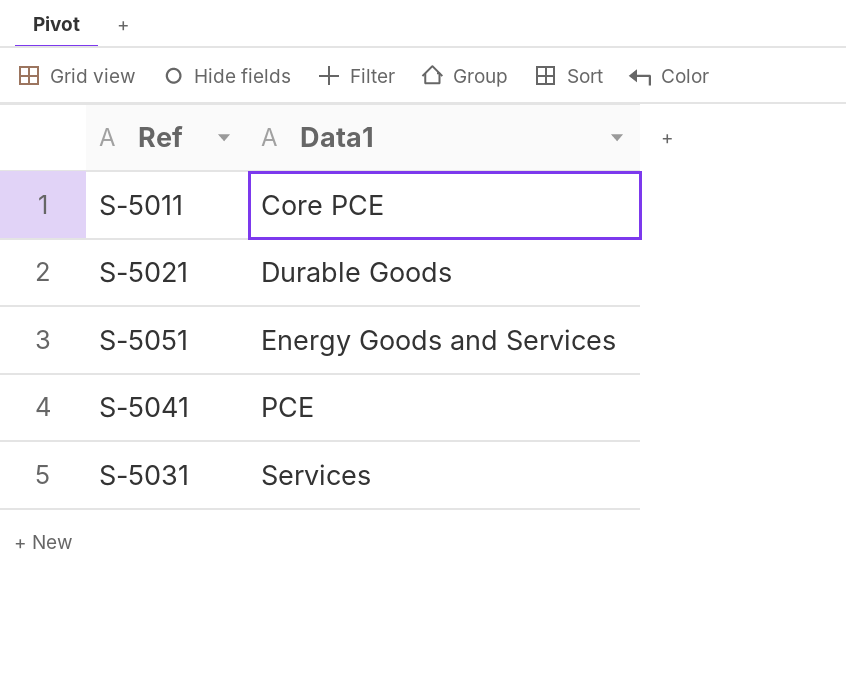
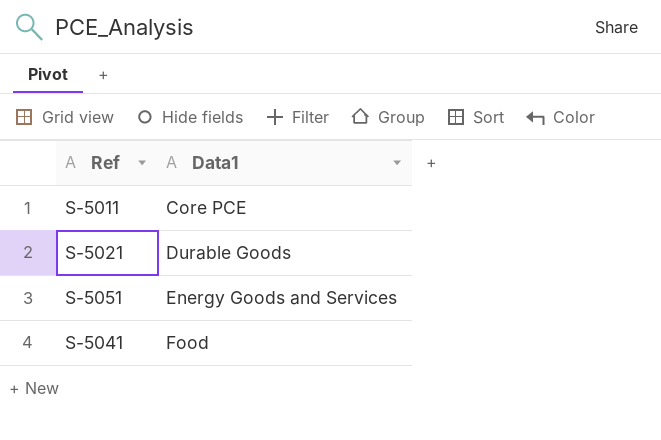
row S-5031: Services -> none
S-5041 | Data1: PCE -> Food

